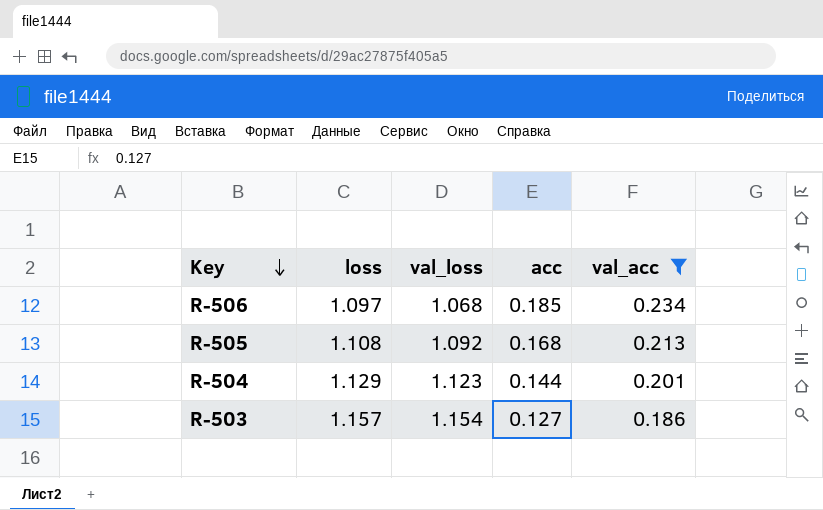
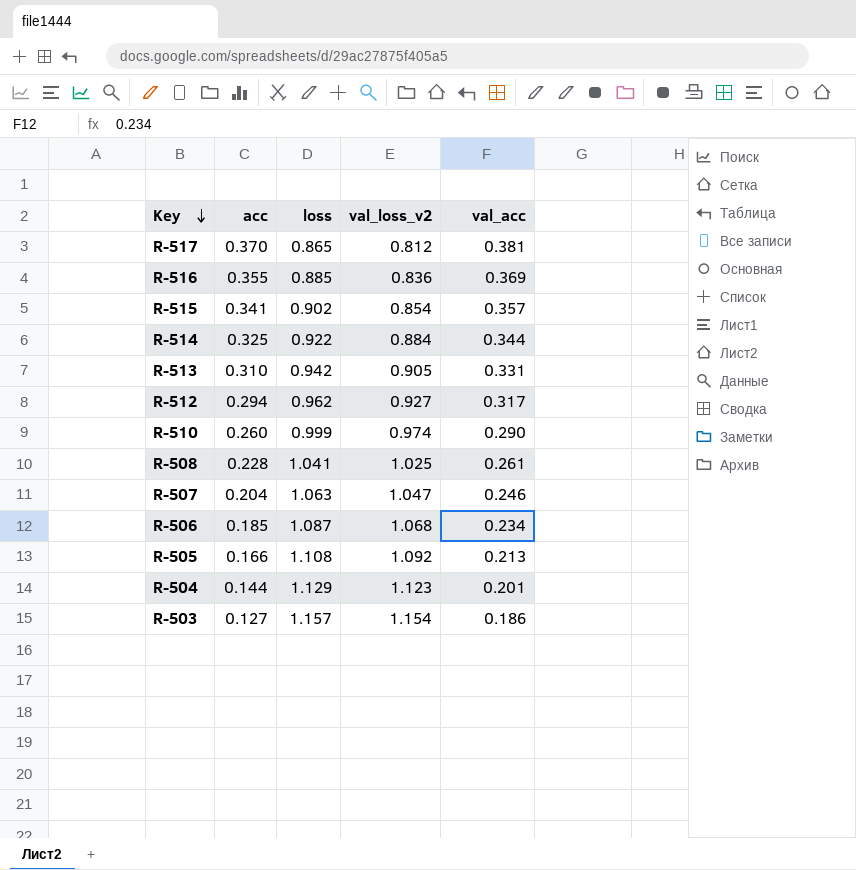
filter: val_acc <= 0.234 -> none
column acc | position: 4 -> 2
column name: val_loss -> val_loss_v2
R-506 | loss: 1.097 -> 1.087
R-505 | acc: 0.168 -> 0.166

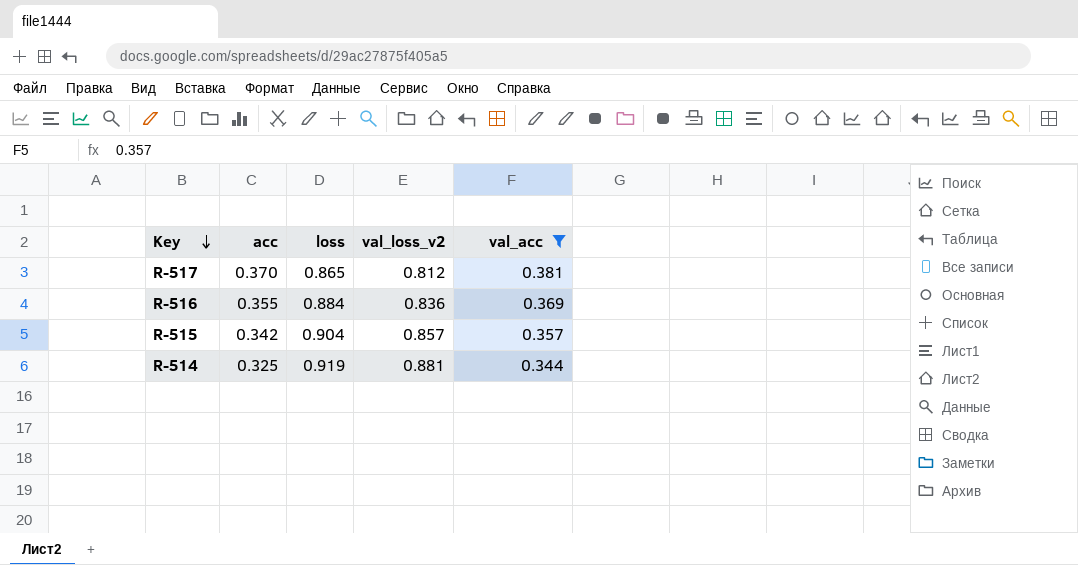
filter: none -> val_acc >= 0.344
R-516 | loss: 0.885 -> 0.884
R-515 | acc: 0.341 -> 0.342
R-515 | loss: 0.902 -> 0.904
R-515 | val_loss_v2: 0.854 -> 0.857
R-514 | loss: 0.922 -> 0.919
R-514 | val_loss_v2: 0.884 -> 0.881

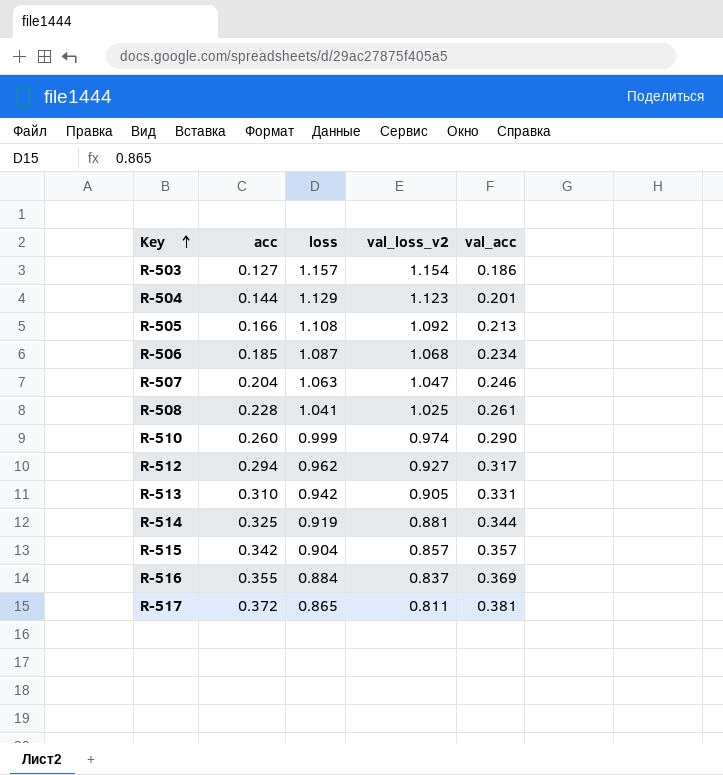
filter: val_acc >= 0.344 -> none
row order: Key descending -> Key ascending
R-516 | val_loss_v2: 0.836 -> 0.837
R-517 | acc: 0.370 -> 0.372
R-517 | val_loss_v2: 0.812 -> 0.811

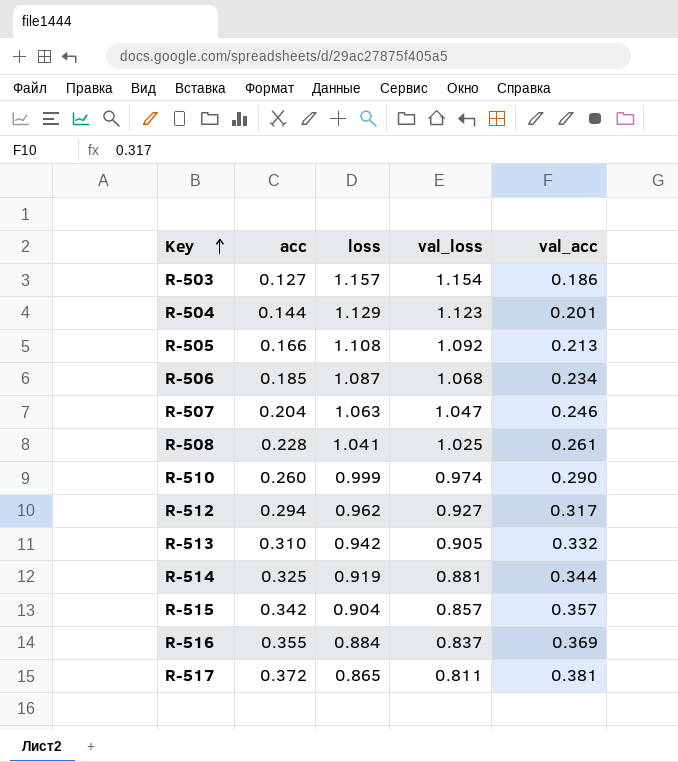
column name: val_loss_v2 -> val_loss
R-513 | val_acc: 0.331 -> 0.332

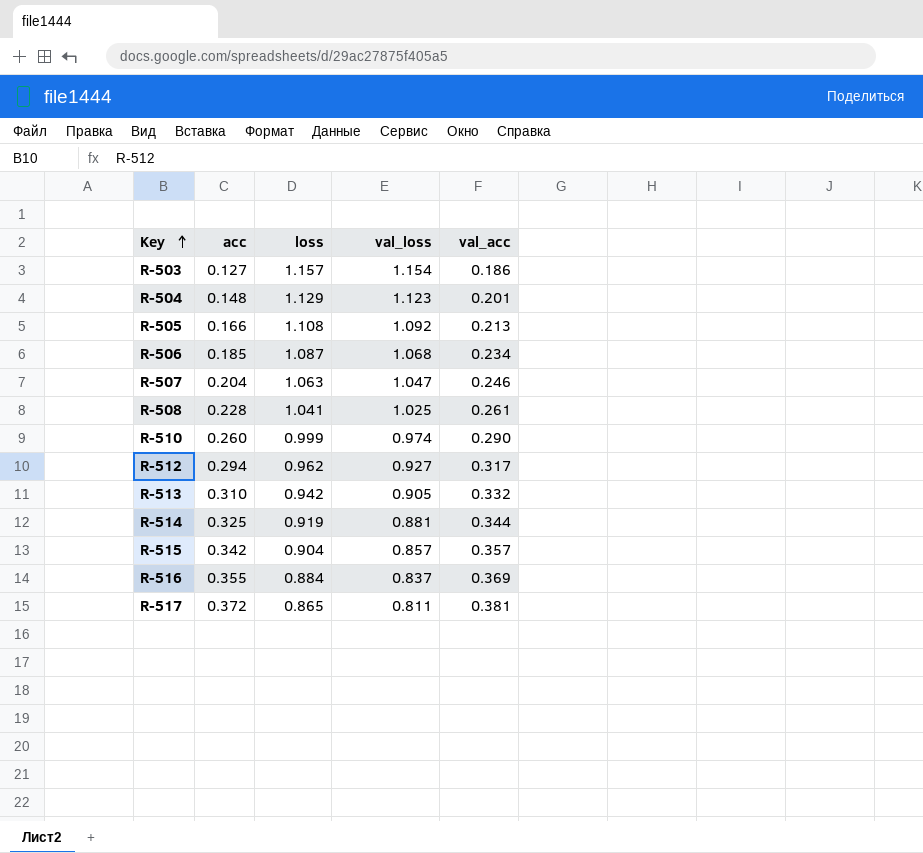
R-504 | acc: 0.144 -> 0.148

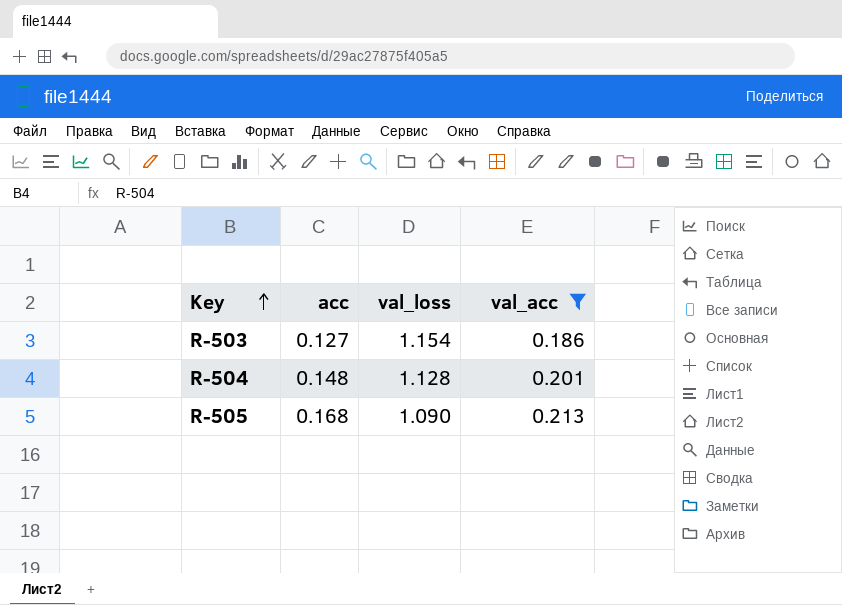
filter: none -> val_acc <= 0.213
column loss | position: 3 -> none
R-504 | val_loss: 1.123 -> 1.128
R-505 | acc: 0.166 -> 0.168
R-505 | val_loss: 1.092 -> 1.090

